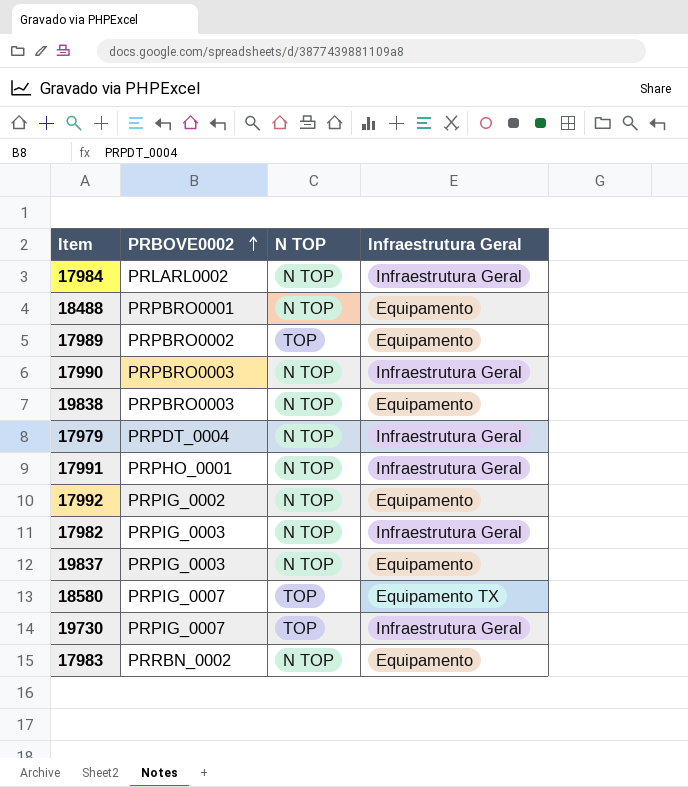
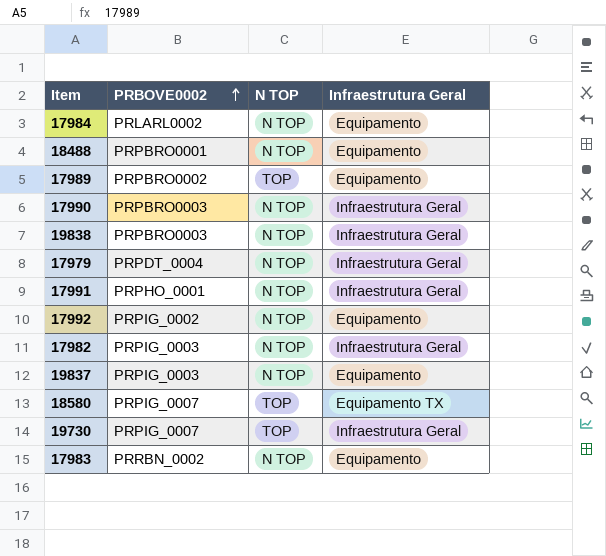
17984 | Infraestrutura Geral: Infraestrutura Geral -> Equipamento
19838 | Infraestrutura Geral: Equipamento -> Infraestrutura Geral

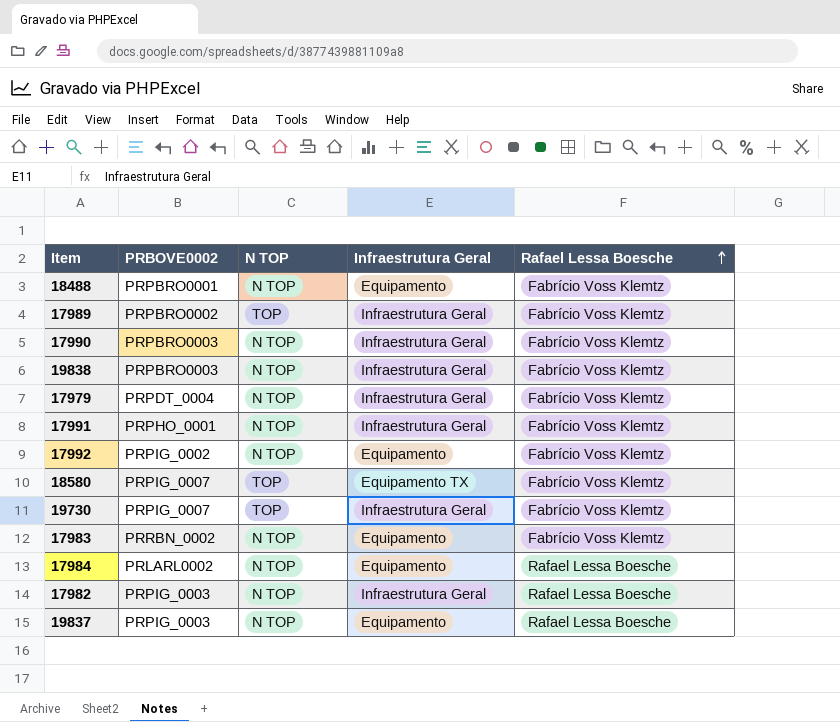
row order: PRBOVE0002 ascending -> Rafael Lessa Boesche ascending
column Rafael Lessa Boesche | position: none -> 5
17989 | Infraestrutura Geral: Equipamento -> Infraestrutura Geral

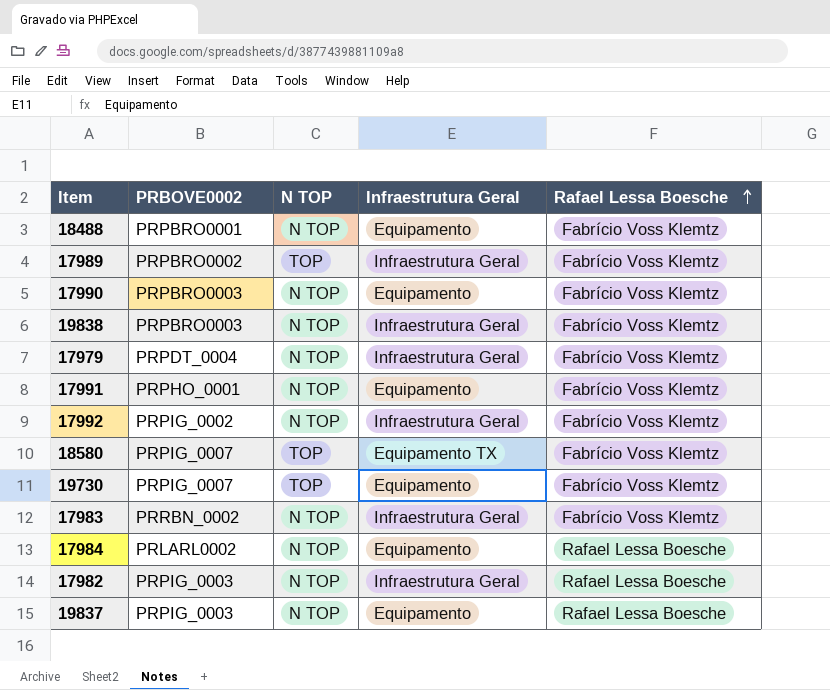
17990 | Infraestrutura Geral: Infraestrutura Geral -> Equipamento
17991 | Infraestrutura Geral: Infraestrutura Geral -> Equipamento
17992 | Infraestrutura Geral: Equipamento -> Infraestrutura Geral
19730 | Infraestrutura Geral: Infraestrutura Geral -> Equipamento
17983 | Infraestrutura Geral: Equipamento -> Infraestrutura Geral

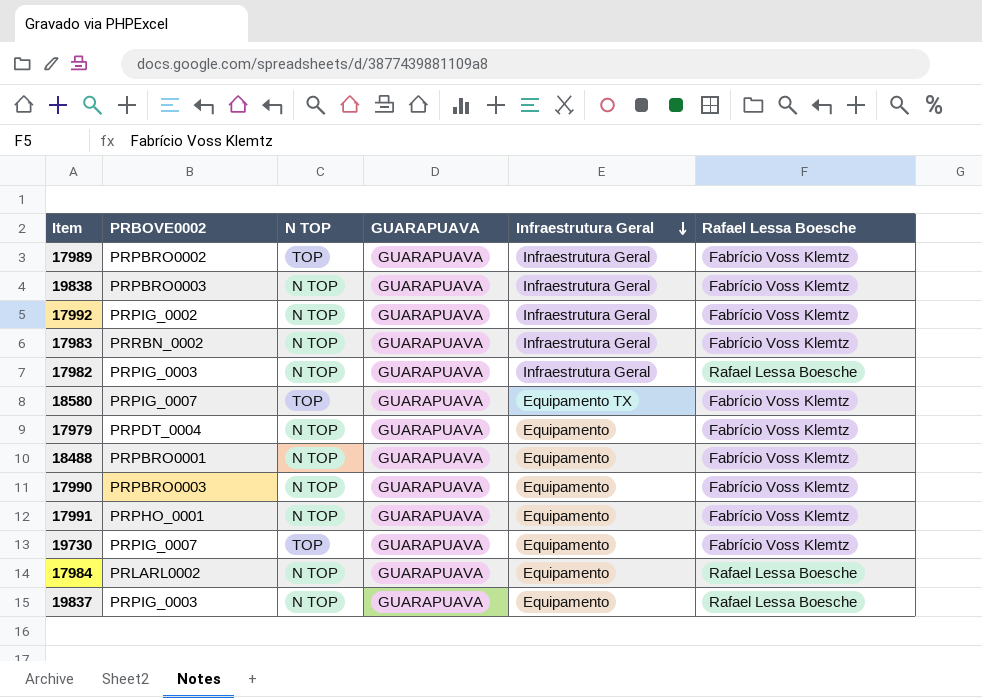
row order: Rafael Lessa Boesche ascending -> Infraestrutura Geral descending
column GUARAPUAVA | position: none -> 4
17979 | Infraestrutura Geral: Infraestrutura Geral -> Equipamento

